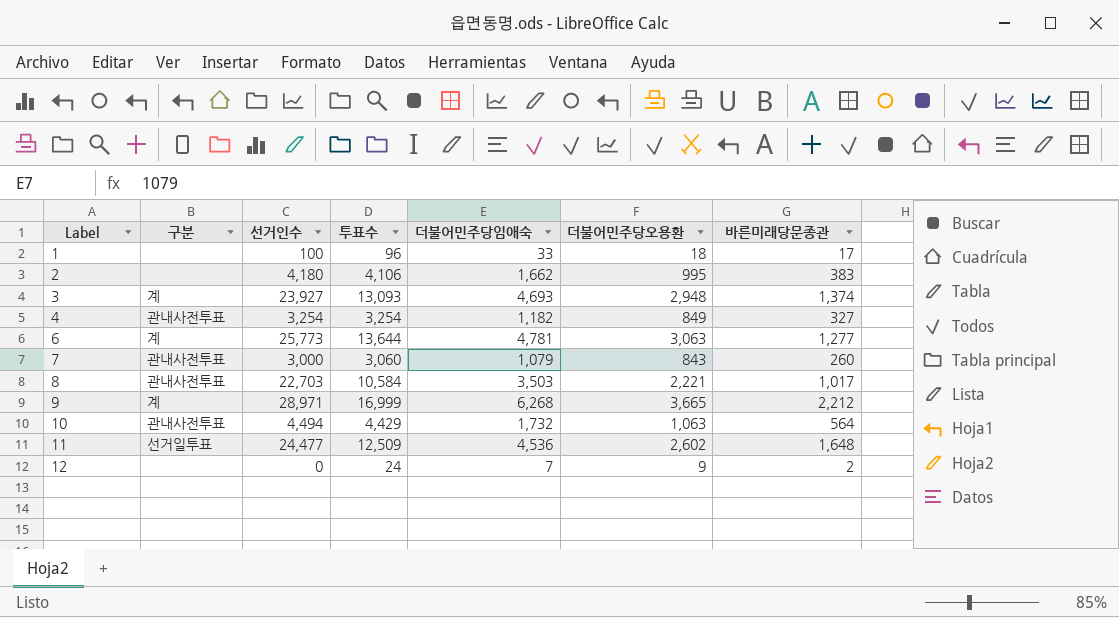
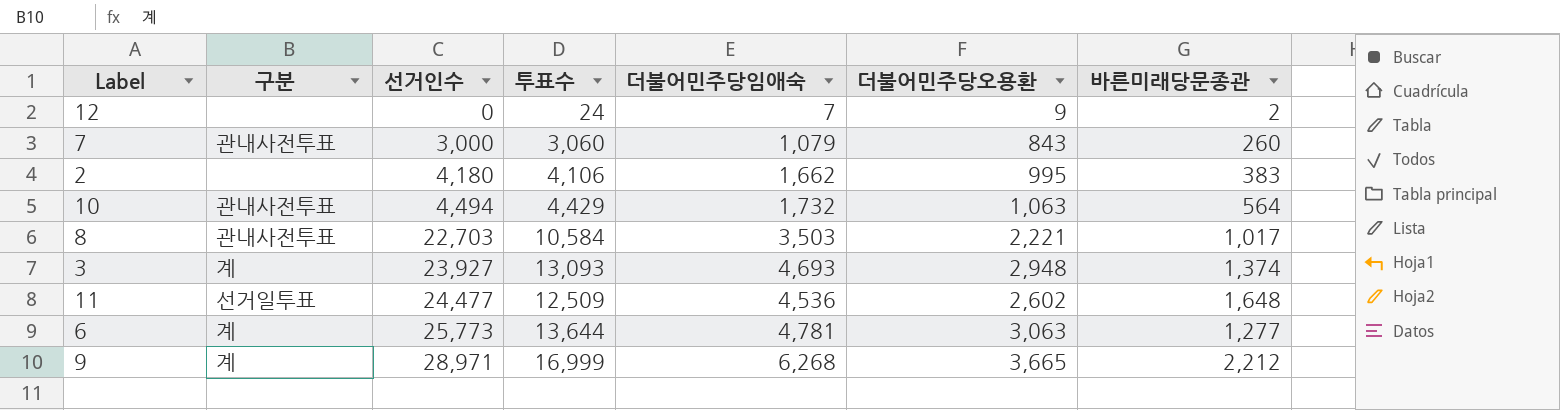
row order: Label ascending -> 선거인수 ascending
row 1: none | 100 | 96 | 33 | 18 | 17 -> none
row 4: 관내사전투표 | 3,254 | 3,254 | 1,182 | 849 | 327 -> none

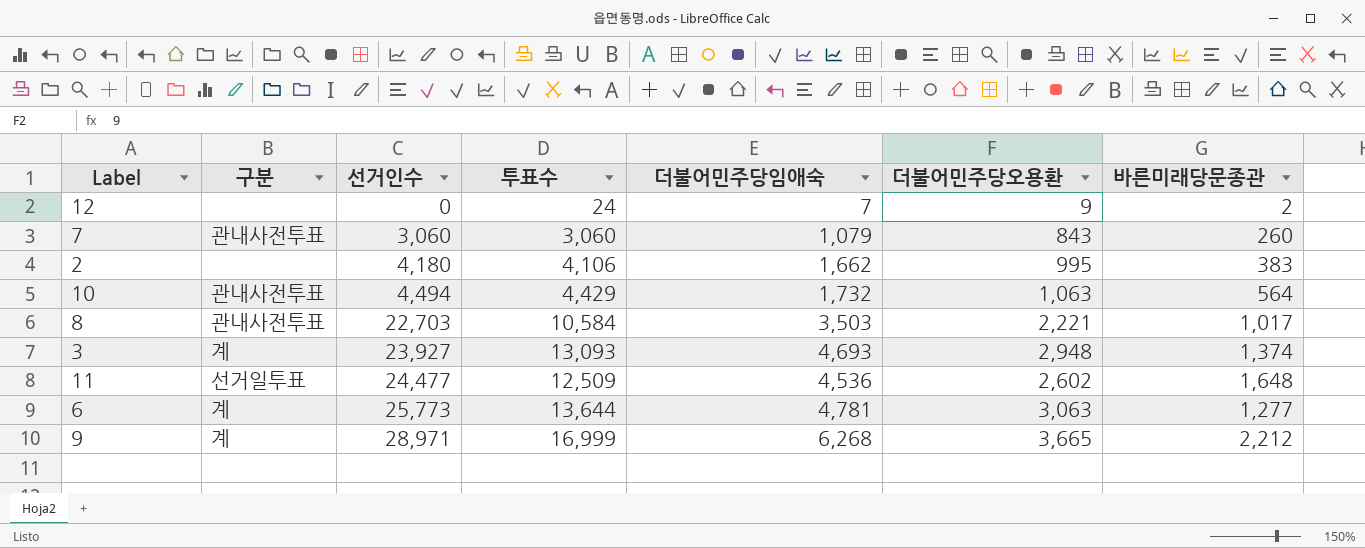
7 | 선거인수: 3,000 -> 3,060

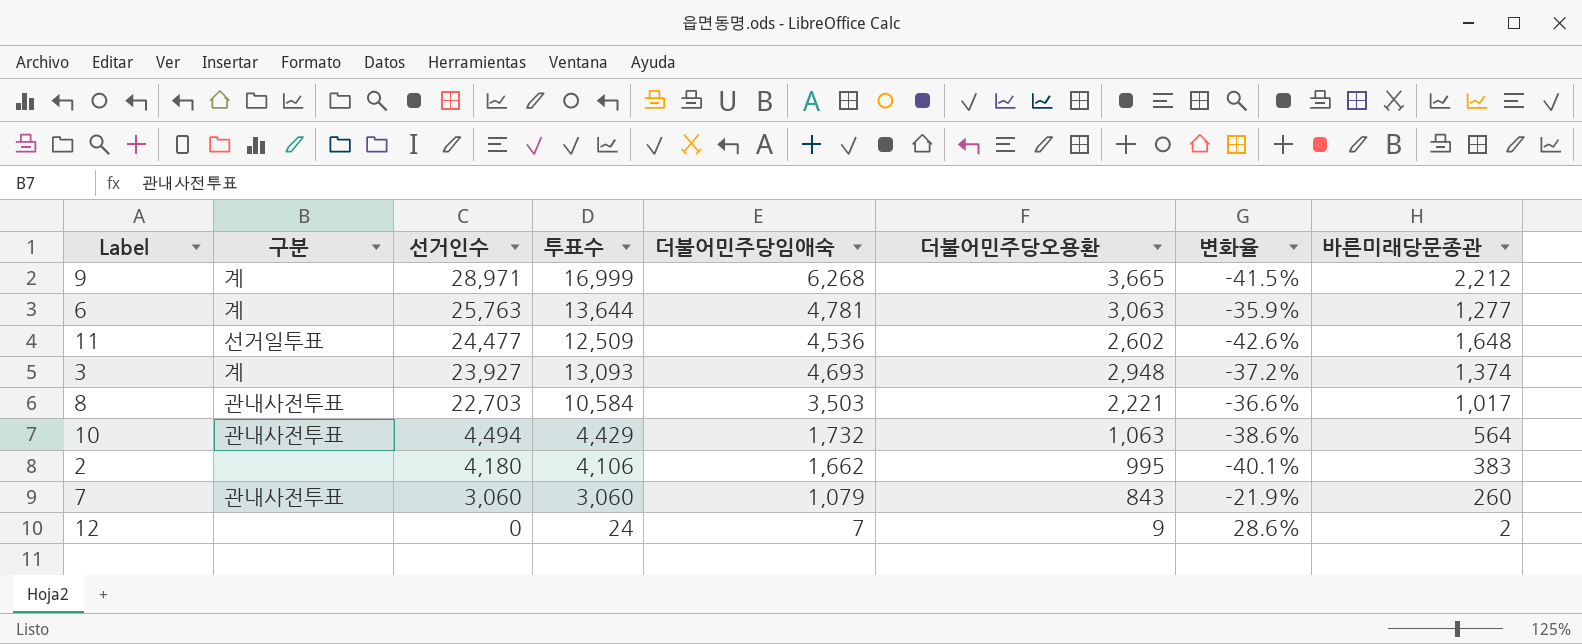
row order: 선거인수 ascending -> 선거인수 descending
column 변화율 | formula: none -> ([더불어민주당오용환] - [더불어민주당임애숙]) / [더불어민주당임애숙]
6 | 선거인수: 25,773 -> 25,763

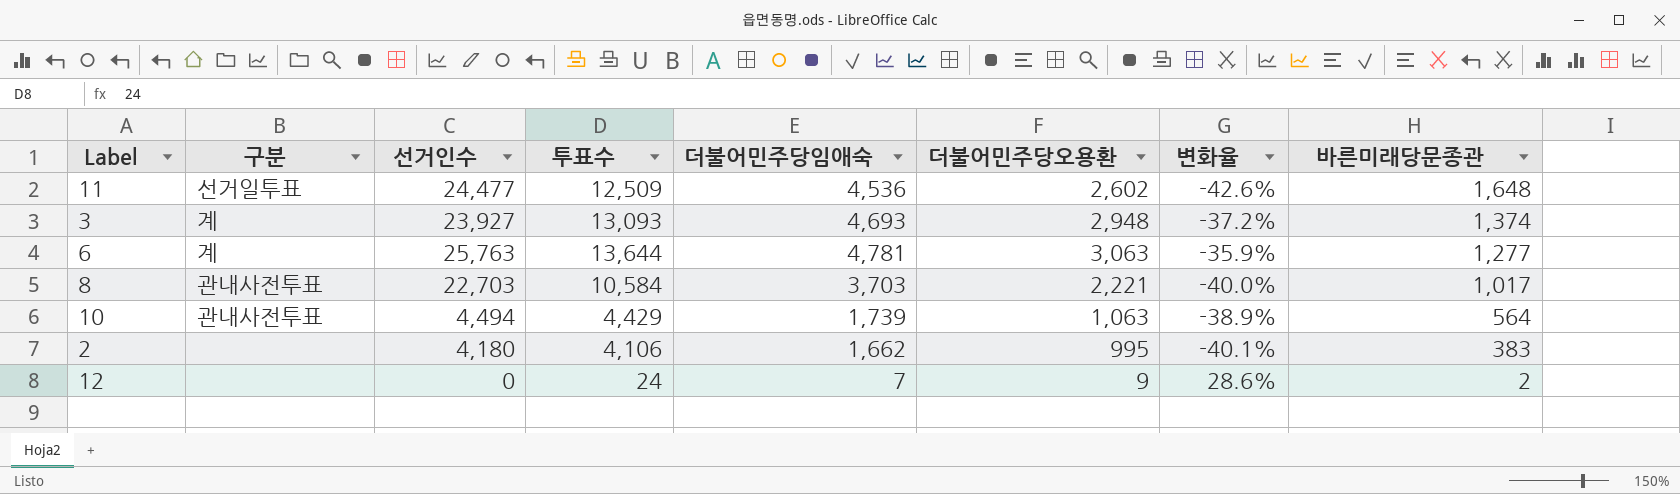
row order: 선거인수 descending -> 바른미래당문종관 descending
row 9: 계 | 28,971 | 16,999 | 6,268 | 3,665 | -41.5% | 2,212 -> none
row 7: 관내사전투표 | 3,060 | 3,060 | 1,079 | 843 | -21.9% | 260 -> none
8 | 더불어민주당임애숙: 3,503 -> 3,703
8 | 변화율: -36.6% -> -40.0%
10 | 더불어민주당임애숙: 1,732 -> 1,739
10 | 변화율: -38.6% -> -38.9%

